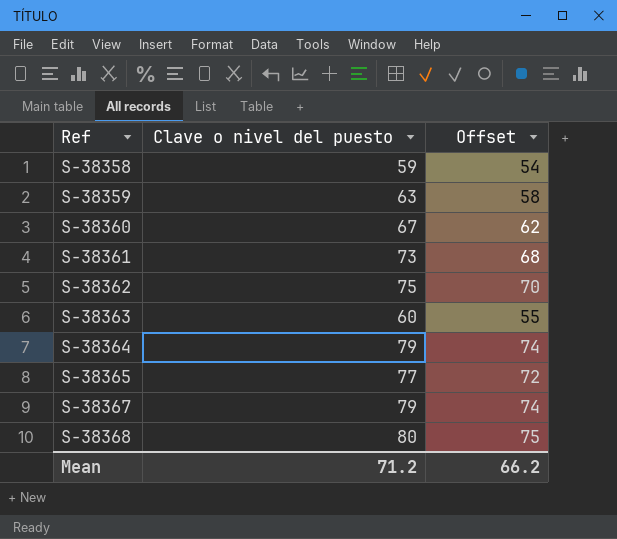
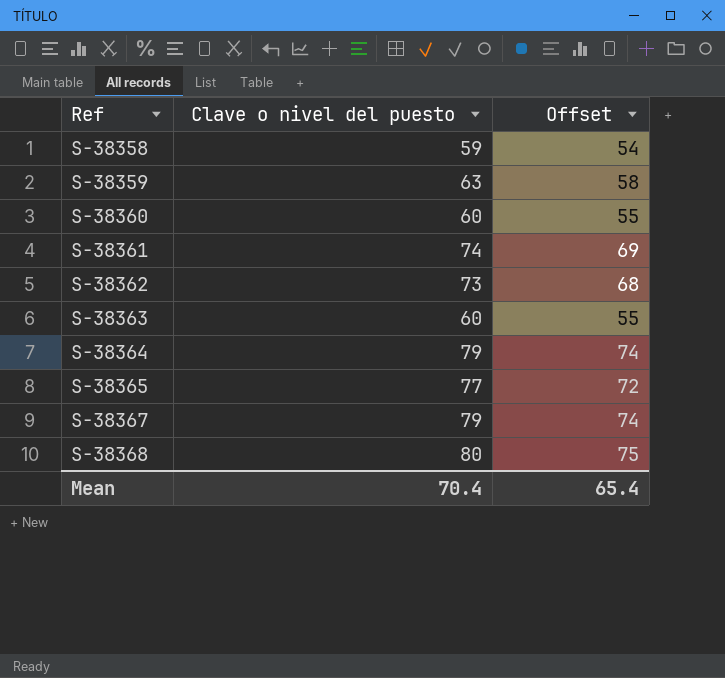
S-38360 | Clave o nivel del puesto: 67 -> 60
S-38360 | Offset: 62 -> 55
S-38361 | Clave o nivel del puesto: 73 -> 74
S-38361 | Offset: 68 -> 69
S-38362 | Clave o nivel del puesto: 75 -> 73
S-38362 | Offset: 70 -> 68
Mean | Clave o nivel del puesto: 71.2 -> 70.4
Mean | Offset: 66.2 -> 65.4

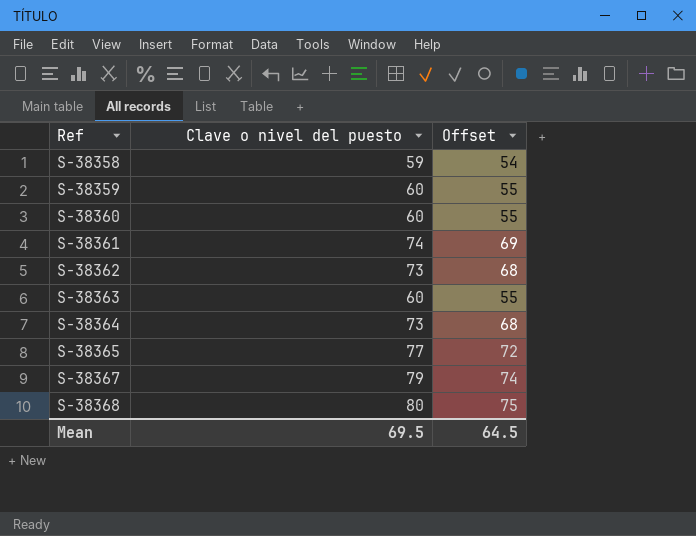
S-38359 | Clave o nivel del puesto: 63 -> 60
S-38359 | Offset: 58 -> 55
S-38364 | Clave o nivel del puesto: 79 -> 73
S-38364 | Offset: 74 -> 68
Mean | Clave o nivel del puesto: 70.4 -> 69.5
Mean | Offset: 65.4 -> 64.5

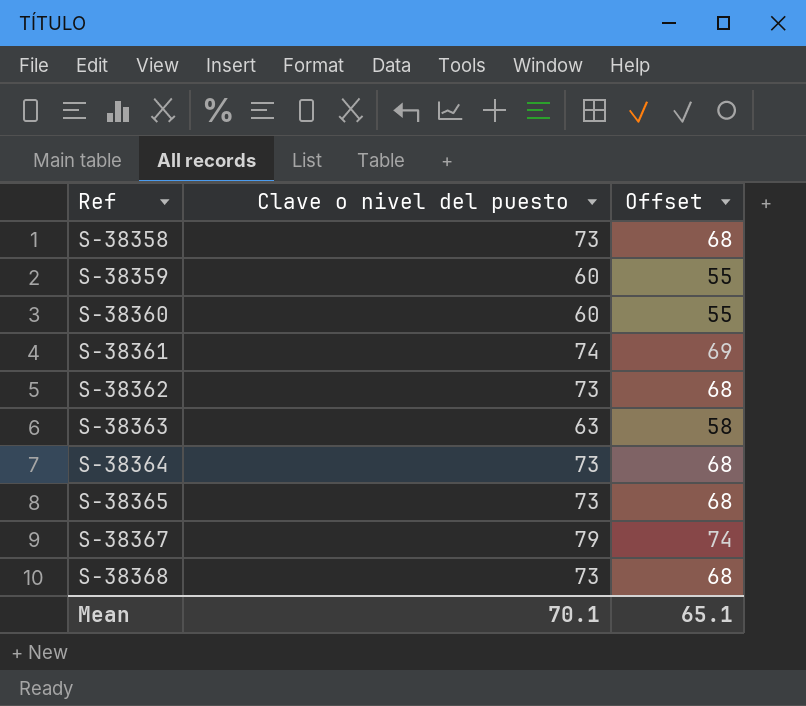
S-38358 | Clave o nivel del puesto: 59 -> 73
S-38358 | Offset: 54 -> 68
S-38363 | Clave o nivel del puesto: 60 -> 63
S-38363 | Offset: 55 -> 58
S-38365 | Clave o nivel del puesto: 77 -> 73
S-38365 | Offset: 72 -> 68
S-38368 | Clave o nivel del puesto: 80 -> 73
S-38368 | Offset: 75 -> 68
Mean | Clave o nivel del puesto: 69.5 -> 70.1
Mean | Offset: 64.5 -> 65.1

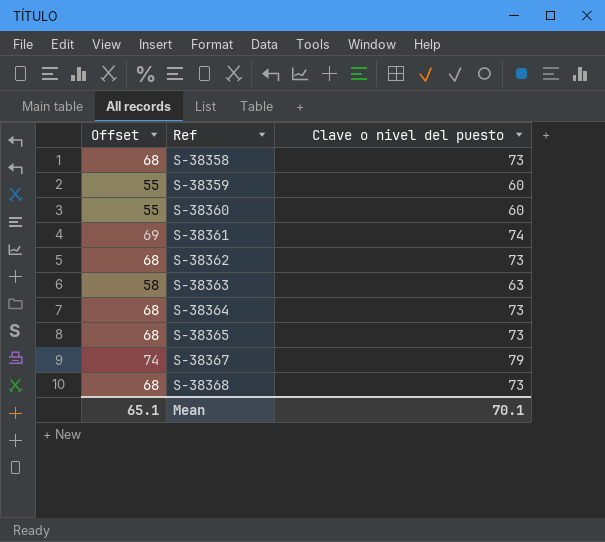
column Offset | position: 3 -> 1

